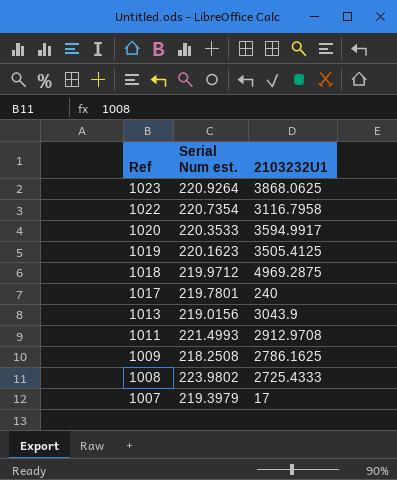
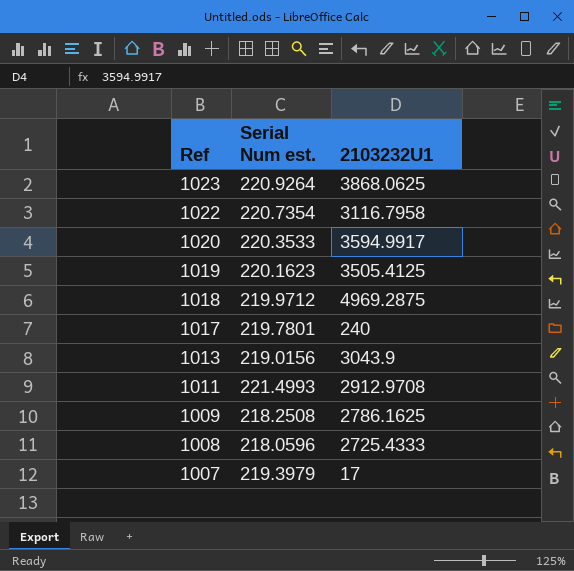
1008 | Serial Num est.: 223.9802 -> 218.0596

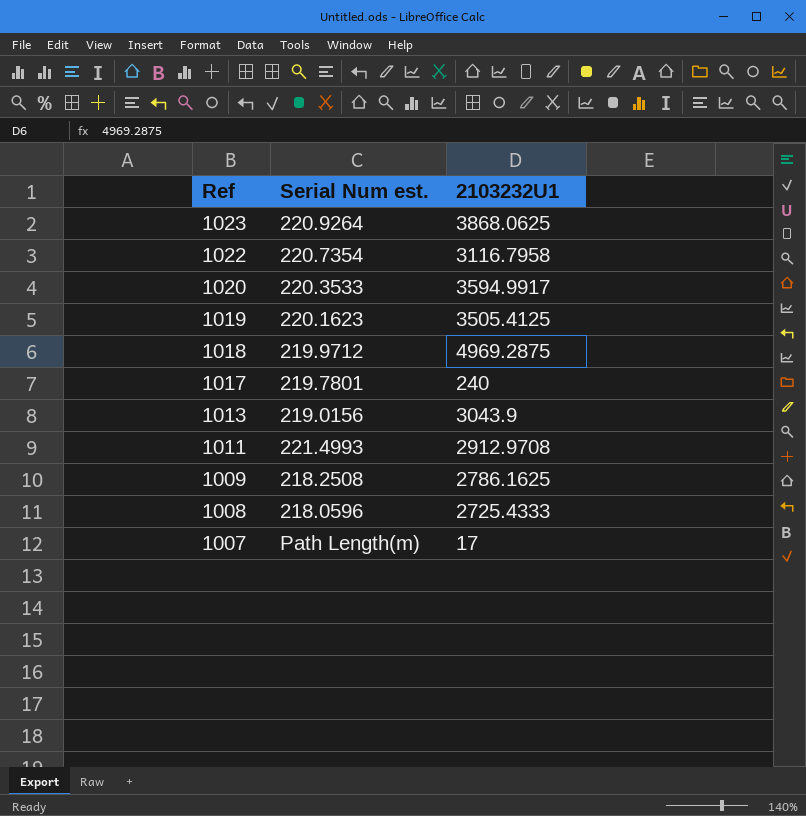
1007 | Serial Num est.: 219.3979 -> Path Length(m)

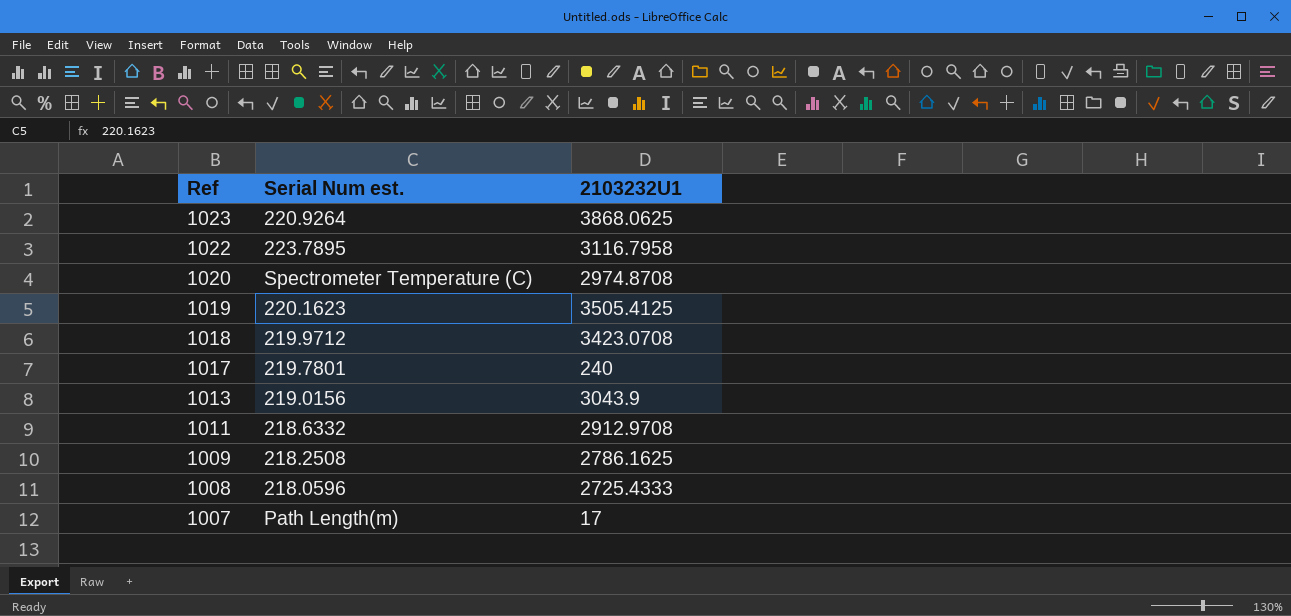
1022 | Serial Num est.: 220.7354 -> 223.7895
1020 | Serial Num est.: 220.3533 -> Spectrometer Temperature (C)
1020 | 2103232U1: 3594.9917 -> 2974.8708
1018 | 2103232U1: 4969.2875 -> 3423.0708
1011 | Serial Num est.: 221.4993 -> 218.6332

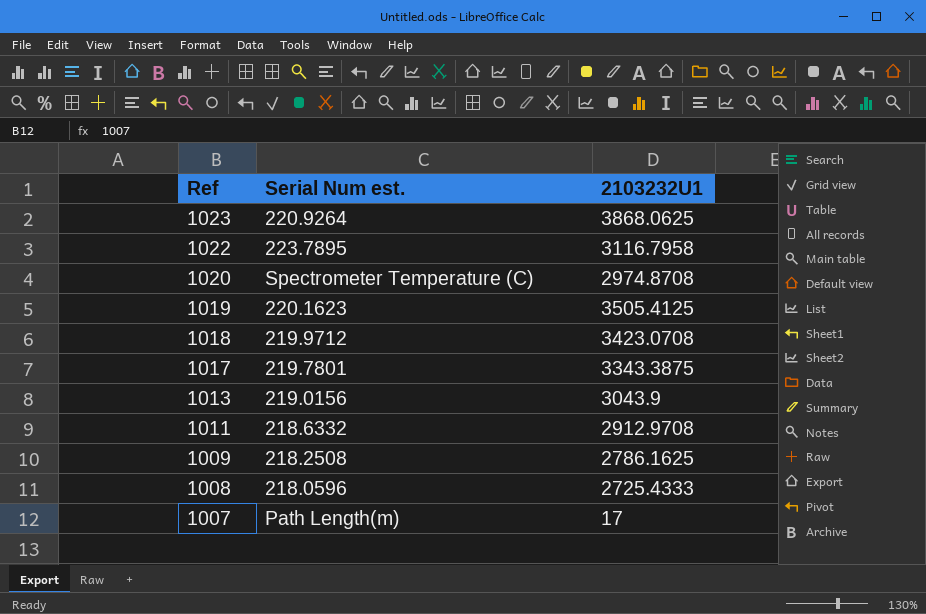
1017 | 2103232U1: 240 -> 3343.3875

